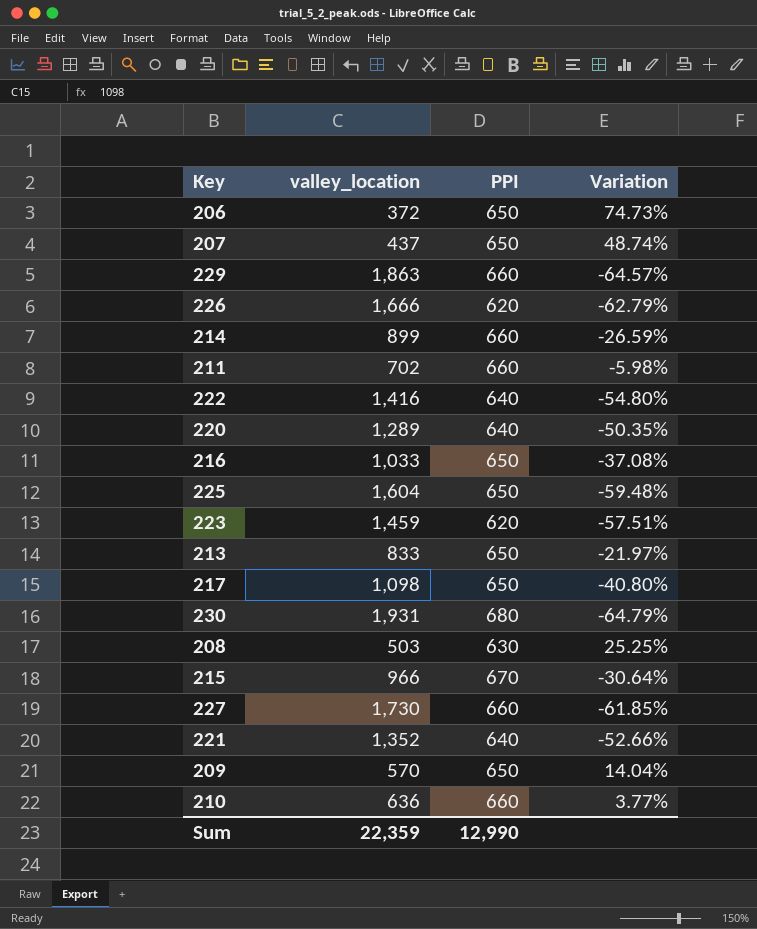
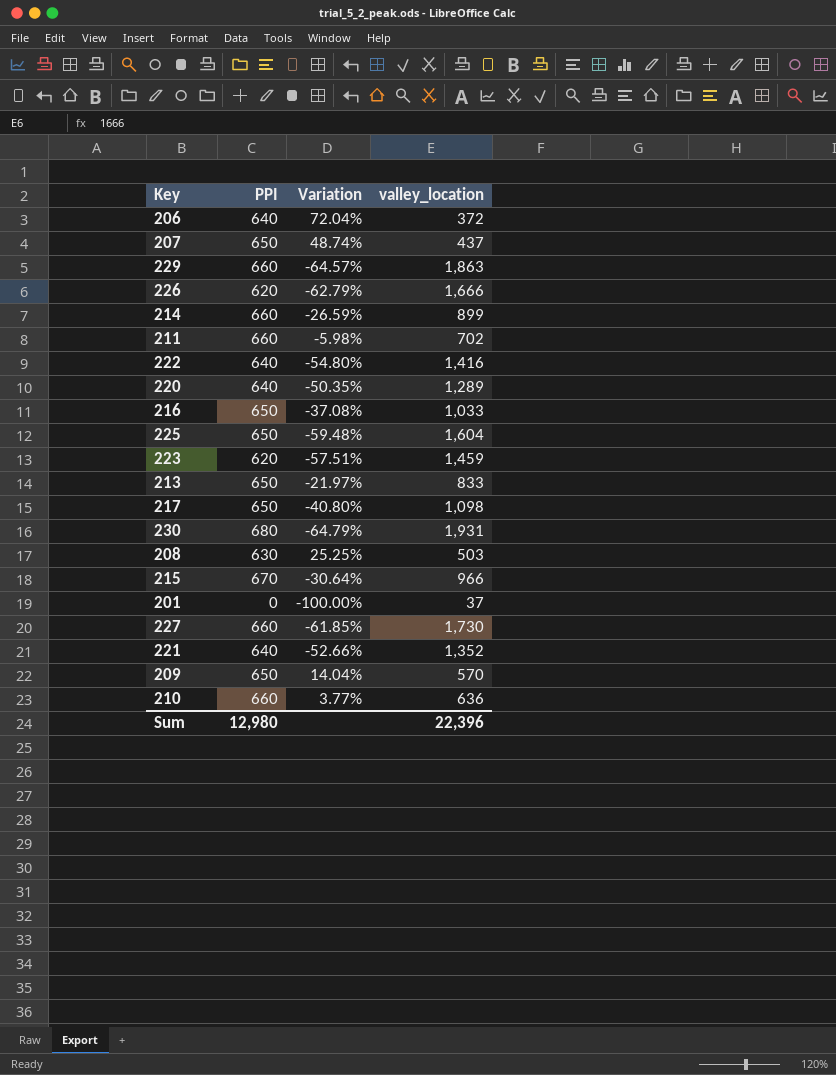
column valley_location | position: 2 -> 4
206 | PPI: 650 -> 640
206 | Variation: 74.73% -> 72.04%
row 201: none -> 0 | -100.00% | 37
Sum | PPI: 12,990 -> 12,980
Sum | valley_location: 22,359 -> 22,396

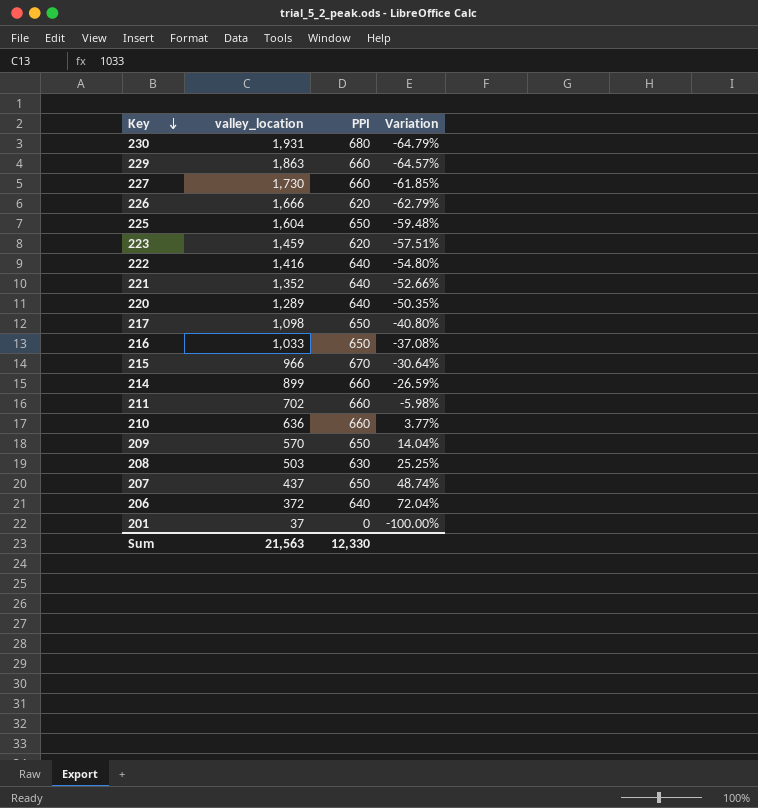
row order: none -> Key descending
column valley_location | position: 4 -> 2
row 213: 650 | -21.97% | 833 -> none
Sum | valley_location: 22,396 -> 21,563
Sum | PPI: 12,980 -> 12,330

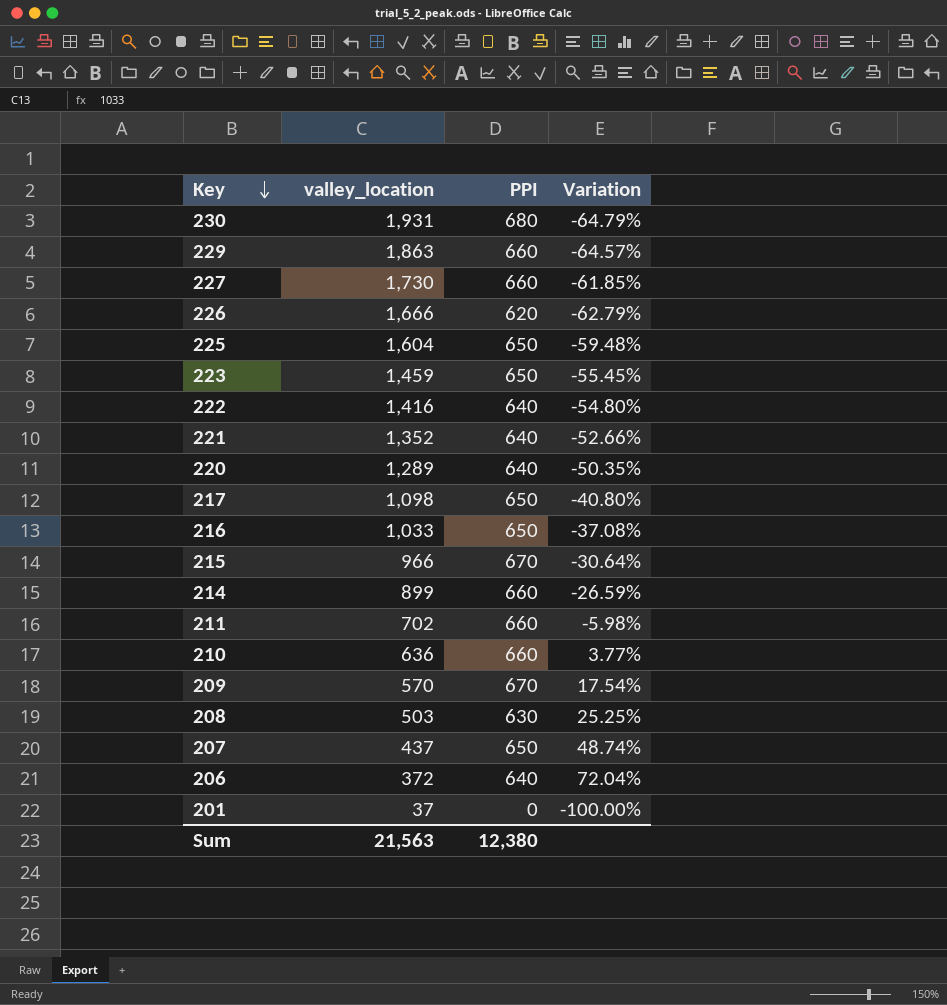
223 | PPI: 620 -> 650
223 | Variation: -57.51% -> -55.45%
209 | PPI: 650 -> 670
209 | Variation: 14.04% -> 17.54%
Sum | PPI: 12,330 -> 12,380

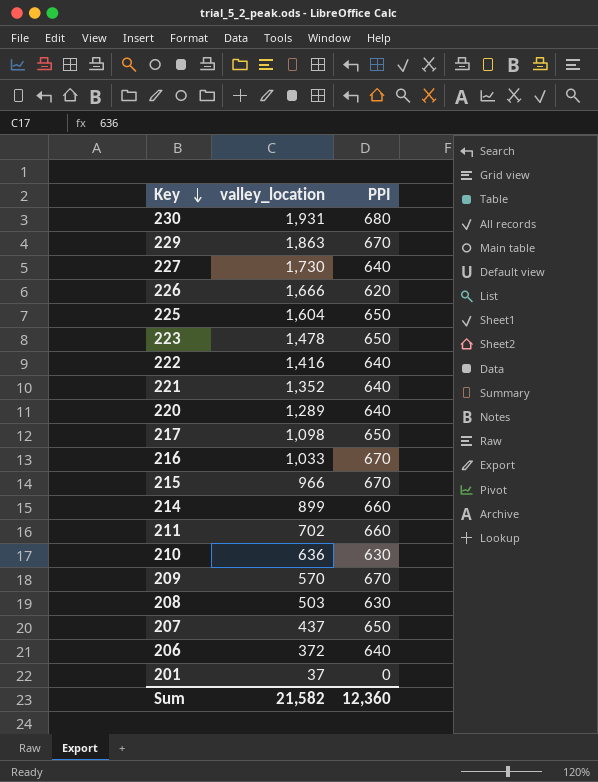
column Variation | formula: ([PPI] - [valley_location]) / [valley_location] -> none
229 | PPI: 660 -> 670
227 | PPI: 660 -> 640
223 | valley_location: 1,459 -> 1,478
216 | PPI: 650 -> 670
210 | PPI: 660 -> 630
Sum | valley_location: 21,563 -> 21,582
Sum | PPI: 12,380 -> 12,360

